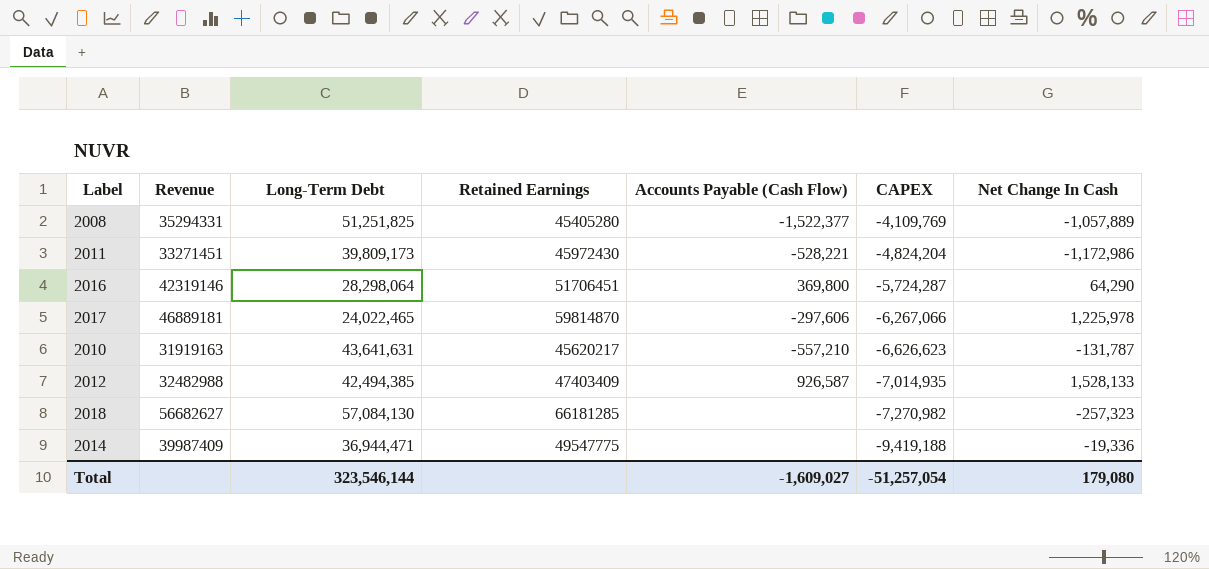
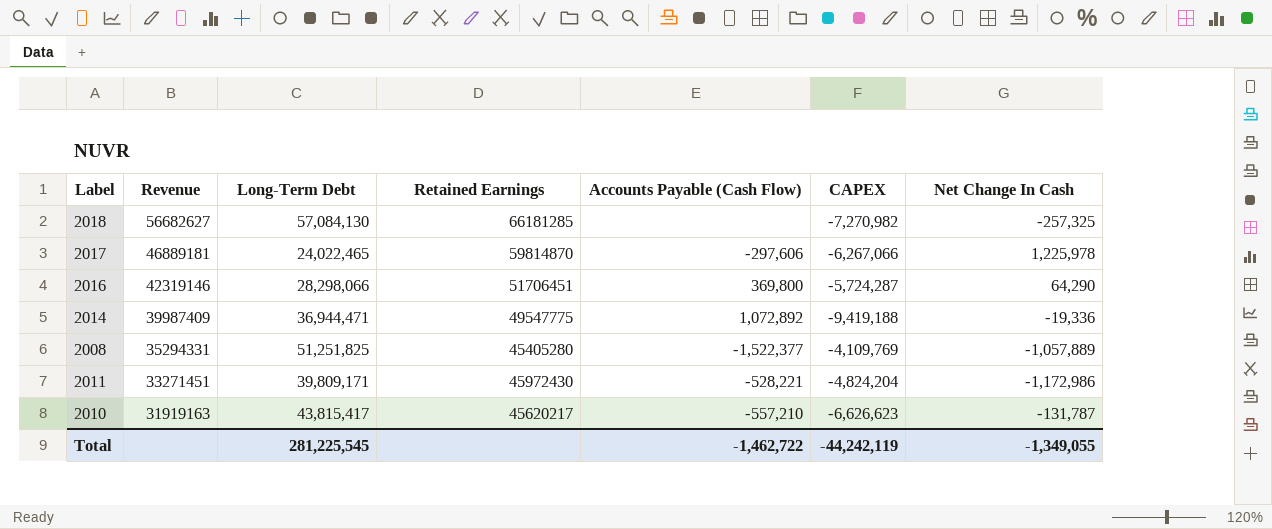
row order: CAPEX descending -> Revenue descending
row 2012: 32482988 | 42,494,385 | 47403409 | 926,587 | -7,014,935 | 1,528,133 -> none
2018 | Net Change In Cash: -257,323 -> -257,325
2016 | Long-Term Debt: 28,298,064 -> 28,298,066
2014 | Accounts Payable (Cash Flow): none -> 1,072,892
2011 | Long-Term Debt: 39,809,173 -> 39,809,171
2010 | Long-Term Debt: 43,641,631 -> 43,815,417
Total | Long-Term Debt: 323,546,144 -> 281,225,545
Total | Accounts Payable (Cash Flow): -1,609,027 -> -1,462,722
Total | CAPEX: -51,257,054 -> -44,242,119
Total | Net Change In Cash: 179,080 -> -1,349,055

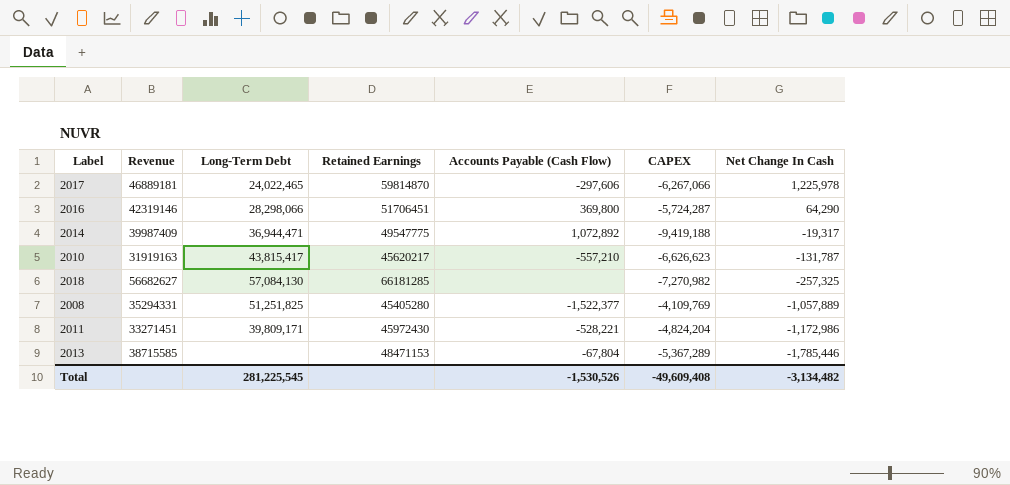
row order: Revenue descending -> Net Change In Cash descending
2014 | Net Change In Cash: -19,336 -> -19,317
row 2013: none -> 38715585 | none | 48471153 | -67,804 | -5,367,289 | -1,785,446
Total | Accounts Payable (Cash Flow): -1,462,722 -> -1,530,526
Total | CAPEX: -44,242,119 -> -49,609,408
Total | Net Change In Cash: -1,349,055 -> -3,134,482

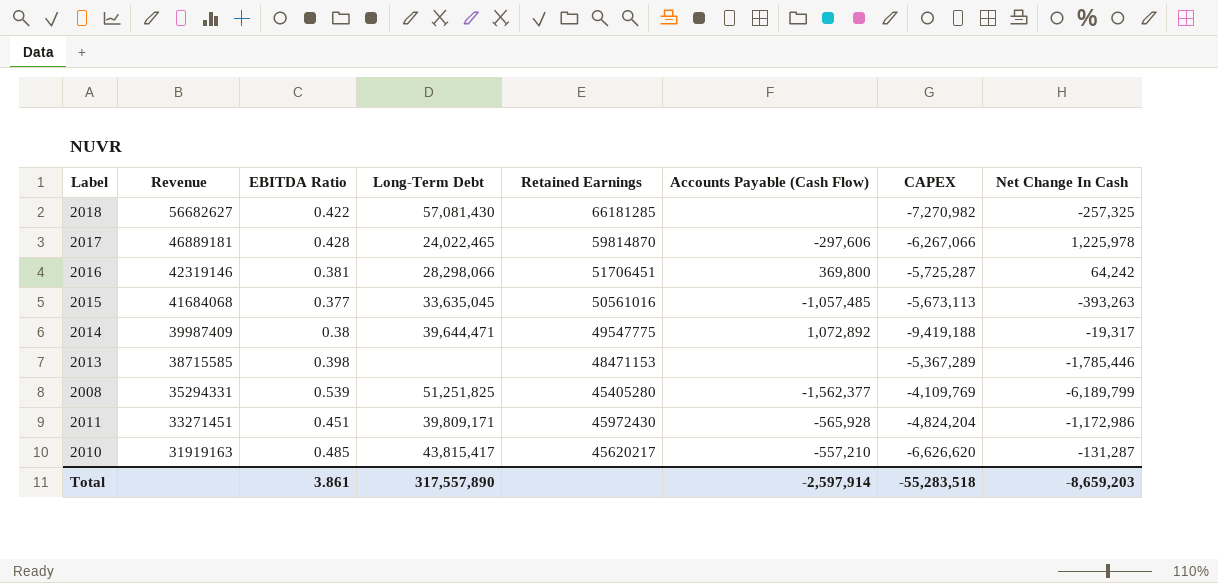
row order: Net Change In Cash descending -> Revenue descending
column EBITDA Ratio | position: none -> 3
2018 | Long-Term Debt: 57,084,130 -> 57,081,430
2016 | CAPEX: -5,724,287 -> -5,725,287
2016 | Net Change In Cash: 64,290 -> 64,242
row 2015: none -> 41684068 | 0.377 | 33,635,045 | 50561016 | -1,057,485 | -5,673,113 | -393,263
2014 | Long-Term Debt: 36,944,471 -> 39,644,471
2013 | Accounts Payable (Cash Flow): -67,804 -> none
2008 | Accounts Payable (Cash Flow): -1,522,377 -> -1,562,377
2008 | Net Change In Cash: -1,057,889 -> -6,189,799
2011 | Accounts Payable (Cash Flow): -528,221 -> -565,928
2010 | CAPEX: -6,626,623 -> -6,626,620
2010 | Net Change In Cash: -131,787 -> -131,287
Total | Long-Term Debt: 281,225,545 -> 317,557,890
Total | Accounts Payable (Cash Flow): -1,530,526 -> -2,597,914
Total | CAPEX: -49,609,408 -> -55,283,518
Total | Net Change In Cash: -3,134,482 -> -8,659,203

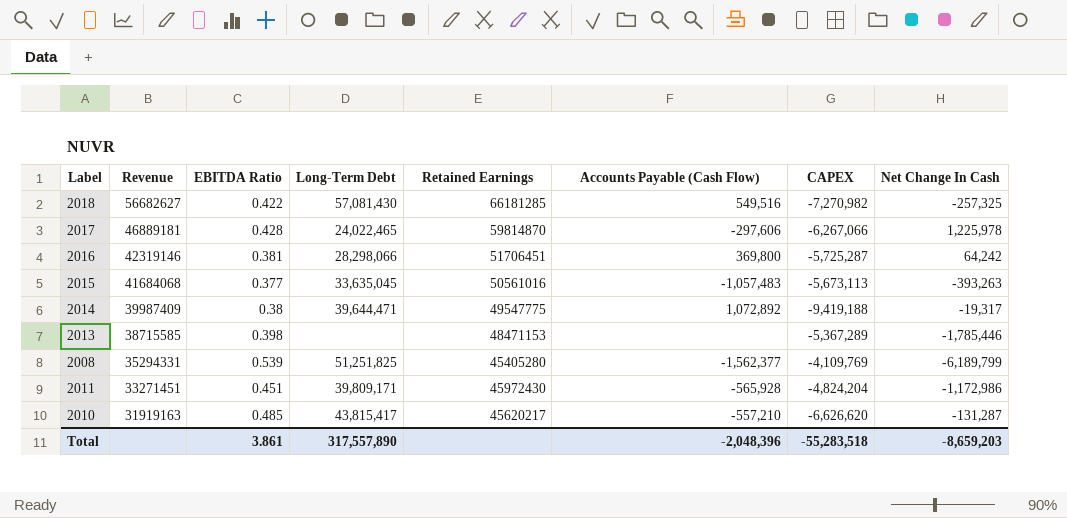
2018 | Accounts Payable (Cash Flow): none -> 549,516
2015 | Accounts Payable (Cash Flow): -1,057,485 -> -1,057,483
Total | Accounts Payable (Cash Flow): -2,597,914 -> -2,048,396

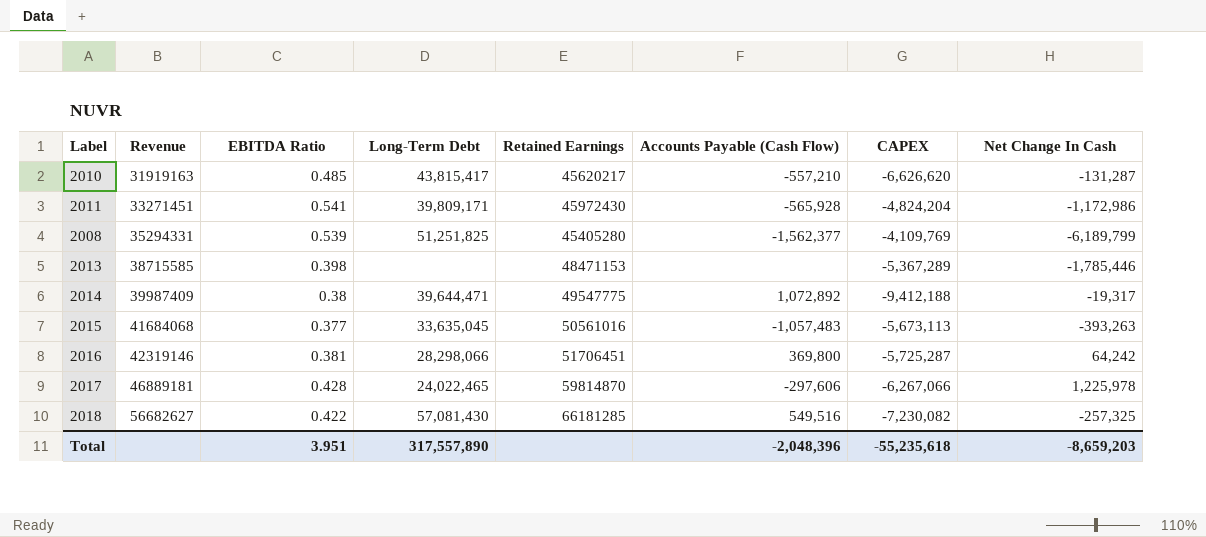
row order: Revenue descending -> Revenue ascending
2011 | EBITDA Ratio: 0.451 -> 0.541
2014 | CAPEX: -9,419,188 -> -9,412,188
2018 | CAPEX: -7,270,982 -> -7,230,082
Total | EBITDA Ratio: 3.861 -> 3.951
Total | CAPEX: -55,283,518 -> -55,235,618

